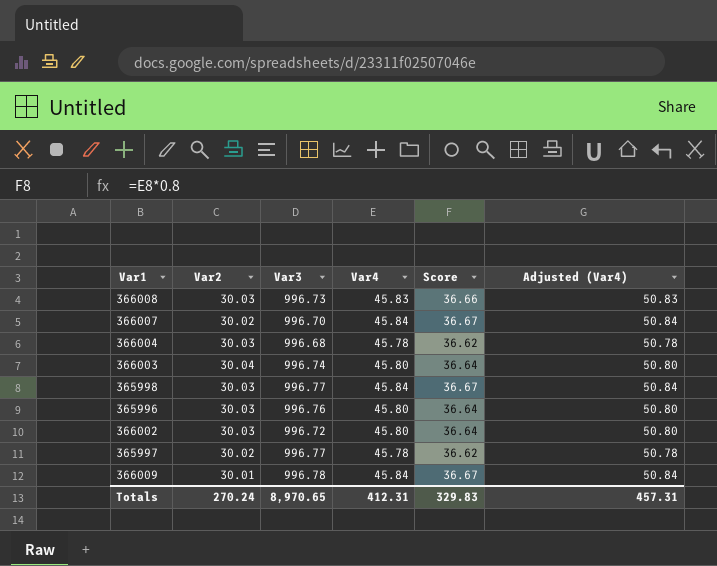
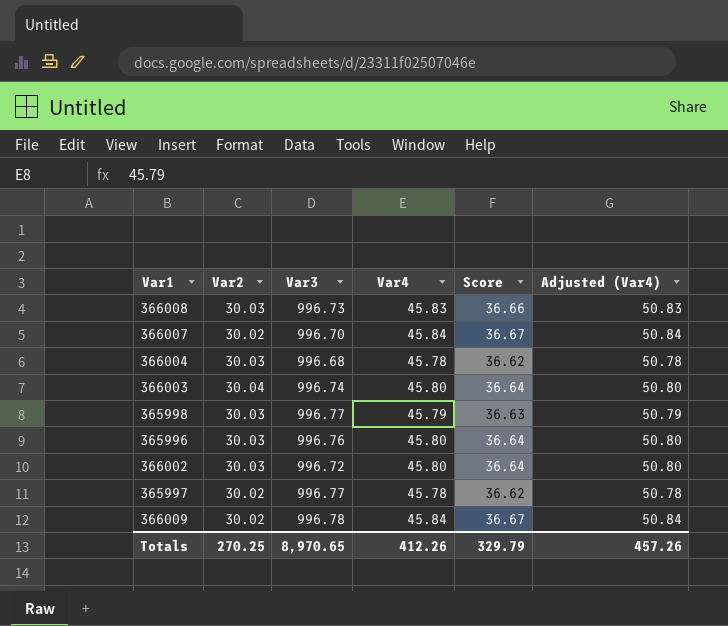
365998 | Var4: 45.84 -> 45.79
365998 | Score: 36.67 -> 36.63
365998 | Adjusted (Var4): 50.84 -> 50.79
366009 | Var2: 30.01 -> 30.02
Totals | Var2: 270.24 -> 270.25
Totals | Var4: 412.31 -> 412.26
Totals | Score: 329.83 -> 329.79
Totals | Adjusted (Var4): 457.31 -> 457.26

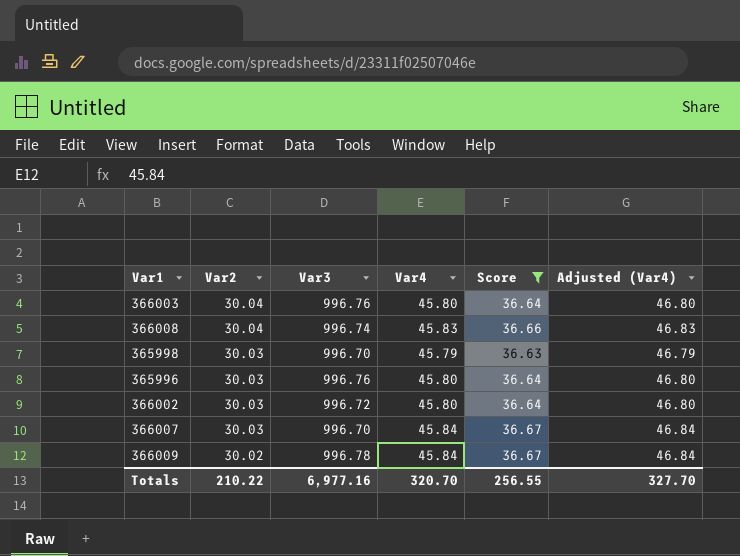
filter: none -> Score != 36.62
row order: none -> Var2 descending
column Adjusted (Var4) | formula: [Var4] + 5 -> [Var4] + 1
366003 | Var3: 996.74 -> 996.76
366008 | Var2: 30.03 -> 30.04
366008 | Var3: 996.73 -> 996.74
365998 | Var3: 996.77 -> 996.70
366007 | Var2: 30.02 -> 30.03
Totals | Var2: 270.25 -> 210.22
Totals | Var3: 8,970.65 -> 6,977.16
Totals | Var4: 412.26 -> 320.70
Totals | Score: 329.79 -> 256.55
Totals | Adjusted (Var4): 457.26 -> 327.70

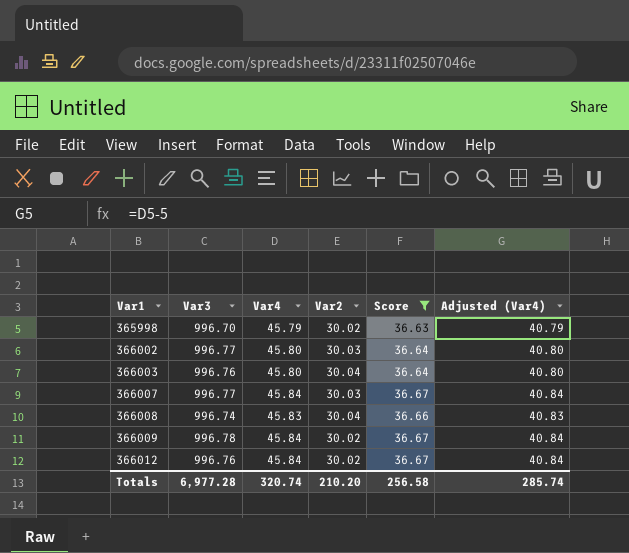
row order: Var2 descending -> Var1 ascending
column Var2 | position: 2 -> 4
column Adjusted (Var4) | formula: [Var4] + 1 -> [Var4] - 5
row 365996: 30.03 | 996.76 | 45.80 | 36.64 | 46.80 -> none
365998 | Var2: 30.03 -> 30.02
366002 | Var3: 996.72 -> 996.77
366007 | Var3: 996.70 -> 996.77
row 366012: none -> 996.76 | 45.84 | 30.02 | 36.67 | 40.84
Totals | Var3: 6,977.16 -> 6,977.28
Totals | Var4: 320.70 -> 320.74
Totals | Var2: 210.22 -> 210.20
Totals | Score: 256.55 -> 256.58
Totals | Adjusted (Var4): 327.70 -> 285.74

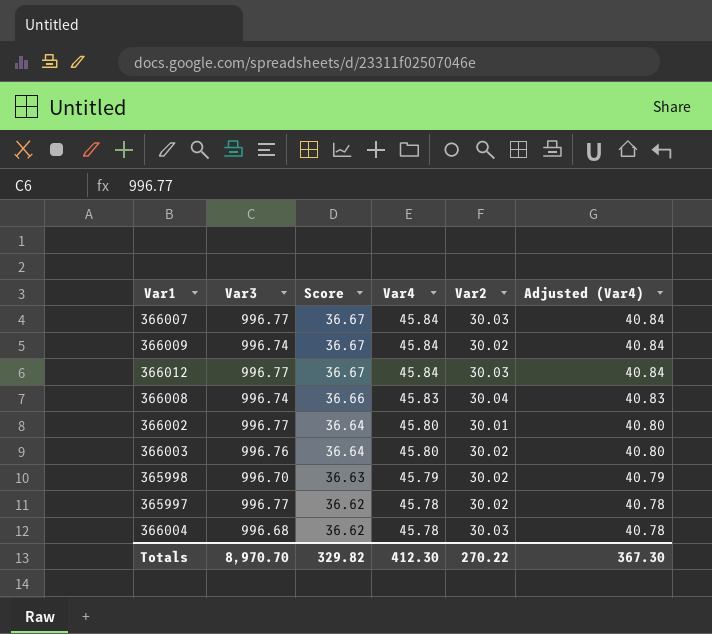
filter: Score != 36.62 -> none
row order: Var1 ascending -> Score descending
column Score | position: 5 -> 3
366009 | Var3: 996.78 -> 996.74
366012 | Var3: 996.76 -> 996.77
366012 | Var2: 30.02 -> 30.03
366002 | Var2: 30.03 -> 30.01
366003 | Var2: 30.04 -> 30.02
Totals | Var3: 6,977.28 -> 8,970.70
Totals | Score: 256.58 -> 329.82
Totals | Var4: 320.74 -> 412.30
Totals | Var2: 210.20 -> 270.22
Totals | Adjusted (Var4): 285.74 -> 367.30

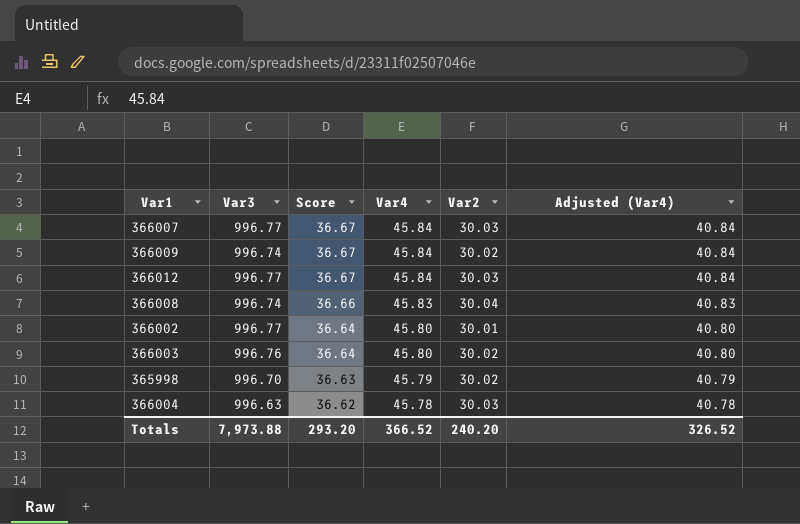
row 365997: 996.77 | 36.62 | 45.78 | 30.02 | 40.78 -> none
366004 | Var3: 996.68 -> 996.63
Totals | Var3: 8,970.70 -> 7,973.88
Totals | Score: 329.82 -> 293.20
Totals | Var4: 412.30 -> 366.52
Totals | Var2: 270.22 -> 240.20
Totals | Adjusted (Var4): 367.30 -> 326.52

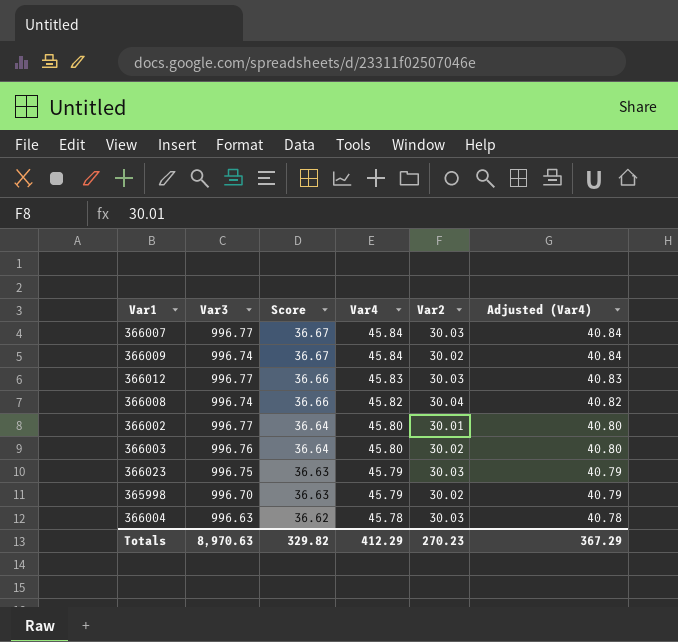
366012 | Score: 36.67 -> 36.66
366012 | Var4: 45.84 -> 45.83
366012 | Adjusted (Var4): 40.84 -> 40.83
366008 | Var4: 45.83 -> 45.82
366008 | Adjusted (Var4): 40.83 -> 40.82
row 366023: none -> 996.75 | 36.63 | 45.79 | 30.03 | 40.79
Totals | Var3: 7,973.88 -> 8,970.63
Totals | Score: 293.20 -> 329.82
Totals | Var4: 366.52 -> 412.29
Totals | Var2: 240.20 -> 270.23
Totals | Adjusted (Var4): 326.52 -> 367.29

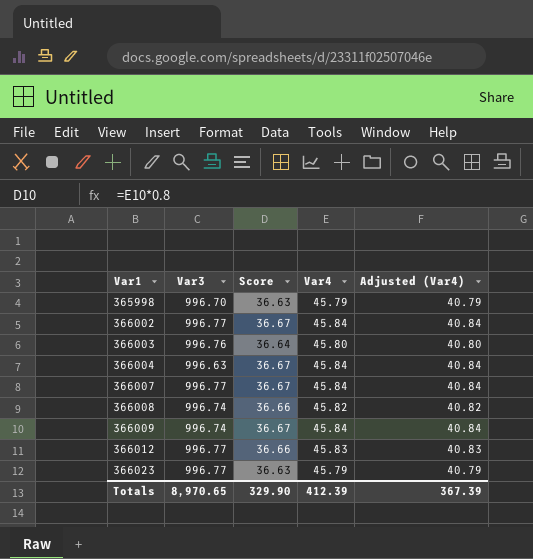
row order: Score descending -> Var1 ascending
column Var2 | position: 5 -> none
366002 | Score: 36.64 -> 36.67
366002 | Var4: 45.80 -> 45.84
366002 | Adjusted (Var4): 40.80 -> 40.84
366004 | Score: 36.62 -> 36.67
366004 | Var4: 45.78 -> 45.84
366004 | Adjusted (Var4): 40.78 -> 40.84
366023 | Var3: 996.75 -> 996.77
Totals | Var3: 8,970.63 -> 8,970.65
Totals | Score: 329.82 -> 329.90
Totals | Var4: 412.29 -> 412.39
Totals | Adjusted (Var4): 367.29 -> 367.39

